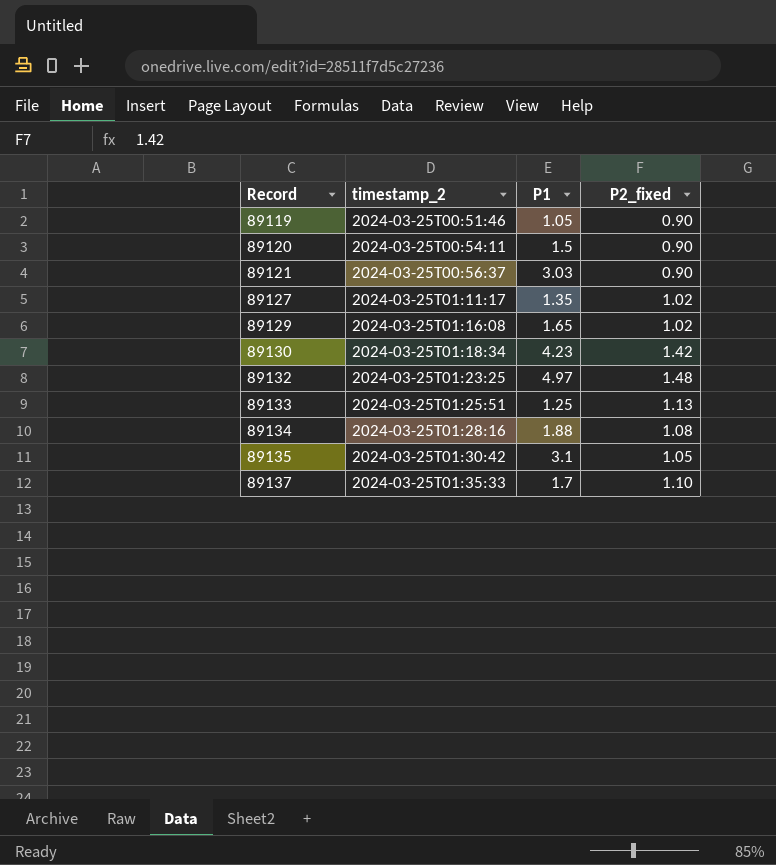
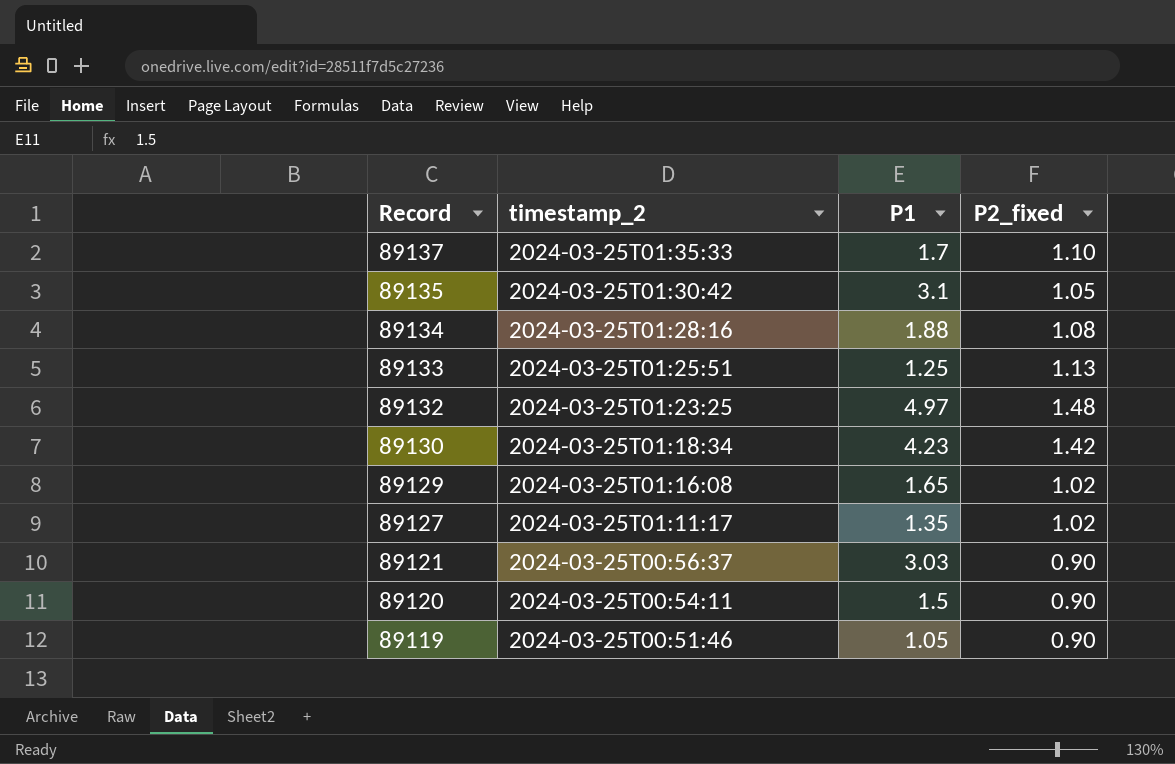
row order: Record ascending -> Record descending

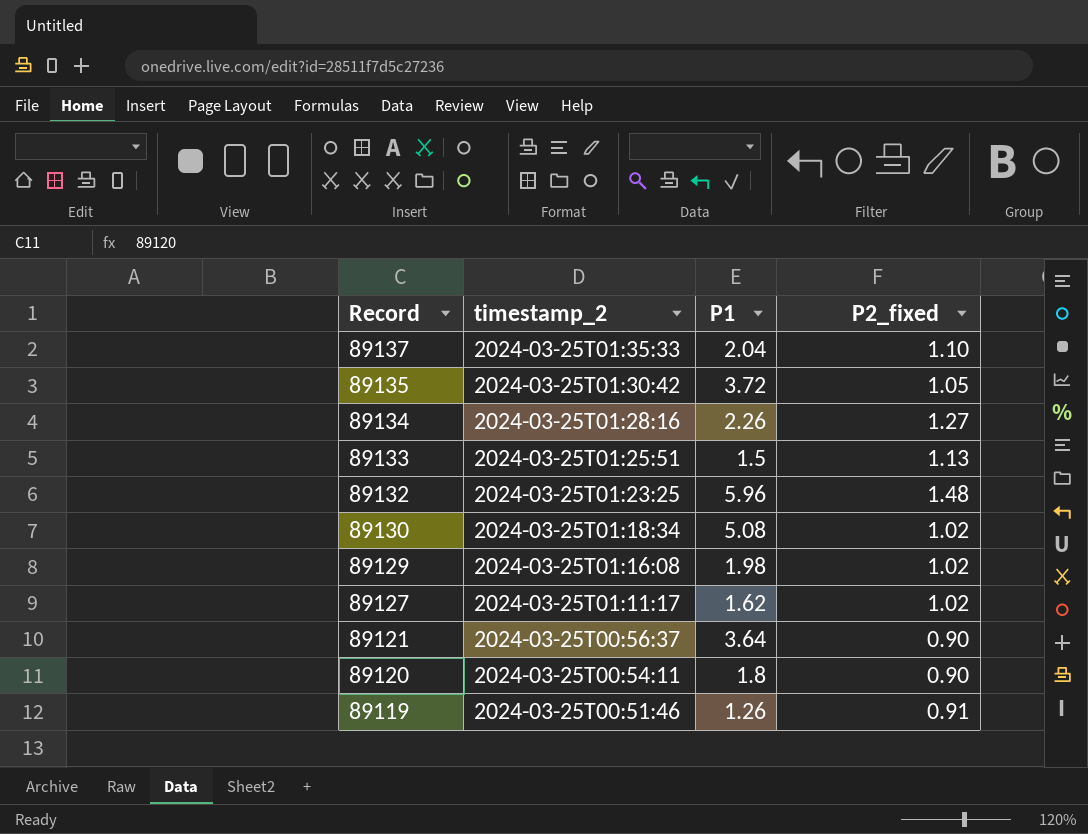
89137 | P1: 1.7 -> 2.04
89135 | P1: 3.1 -> 3.72
89134 | P1: 1.88 -> 2.26
89134 | P2_fixed: 1.08 -> 1.27
89133 | P1: 1.25 -> 1.5
89132 | P1: 4.97 -> 5.96
89130 | P1: 4.23 -> 5.08
89130 | P2_fixed: 1.42 -> 1.02
89129 | P1: 1.65 -> 1.98
89127 | P1: 1.35 -> 1.62
89121 | P1: 3.03 -> 3.64
89120 | P1: 1.5 -> 1.8
89119 | P1: 1.05 -> 1.26
89119 | P2_fixed: 0.90 -> 0.91

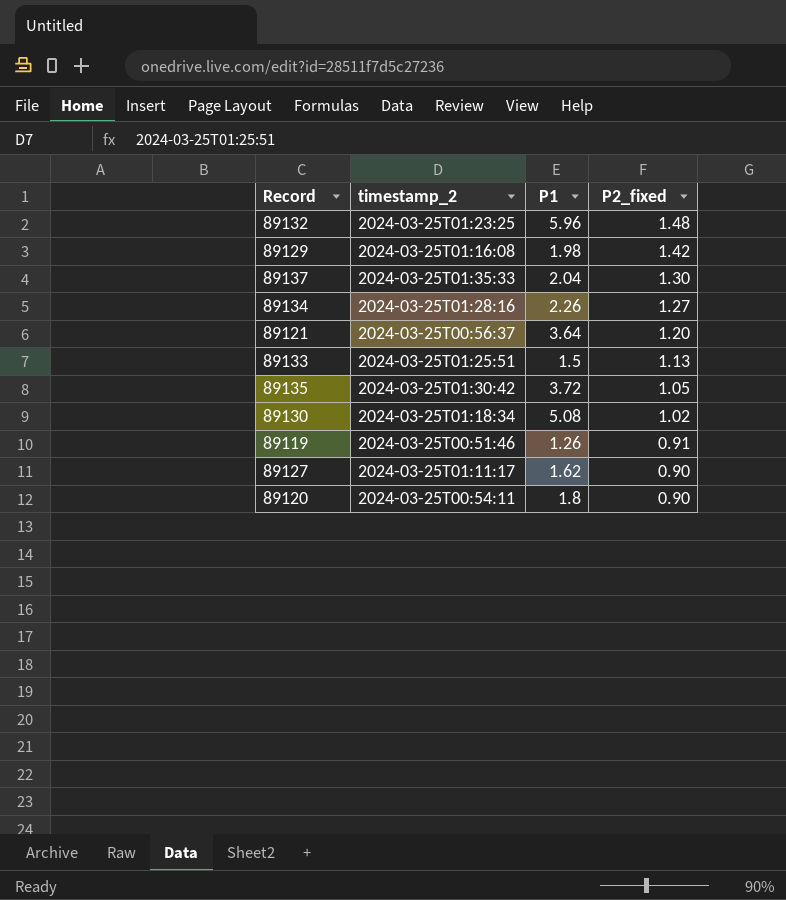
row order: Record descending -> P2_fixed descending
89129 | P2_fixed: 1.02 -> 1.42
89137 | P2_fixed: 1.10 -> 1.30
89121 | P2_fixed: 0.90 -> 1.20
89127 | P2_fixed: 1.02 -> 0.90

